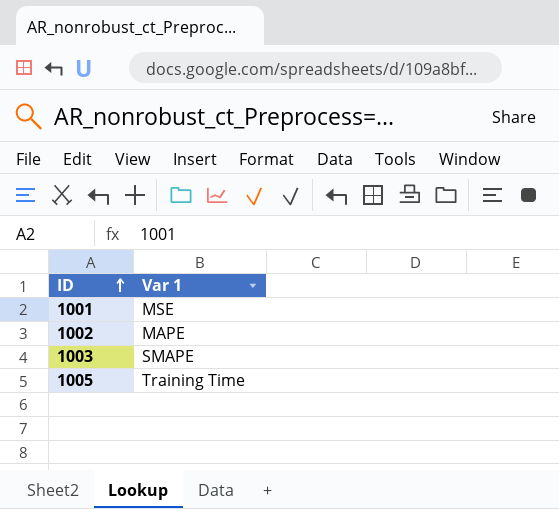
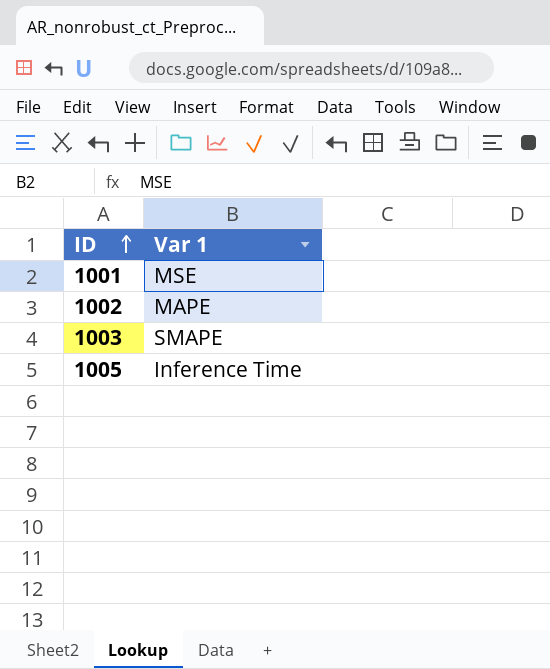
1005 | Var 1: Training Time -> Inference Time

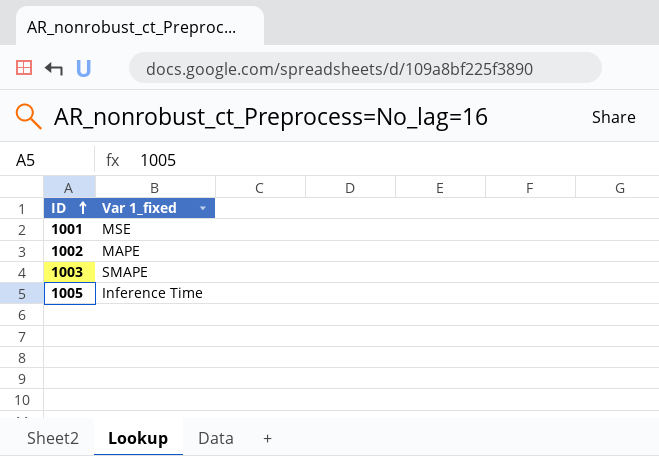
column name: Var 1 -> Var 1_fixed

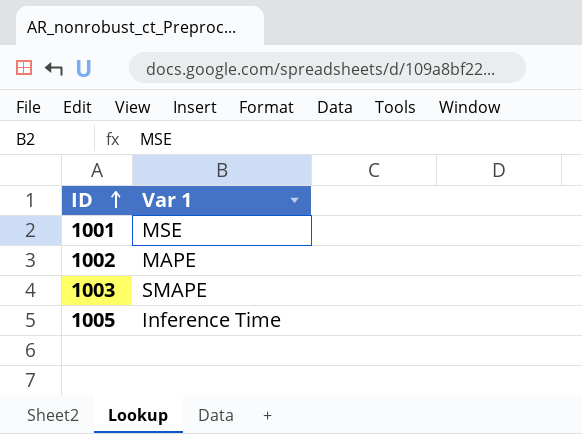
column name: Var 1_fixed -> Var 1

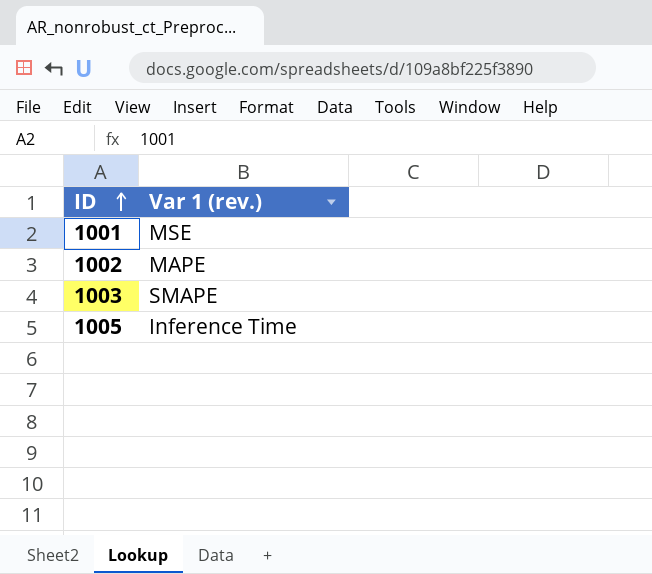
column name: Var 1 -> Var 1 (rev.)

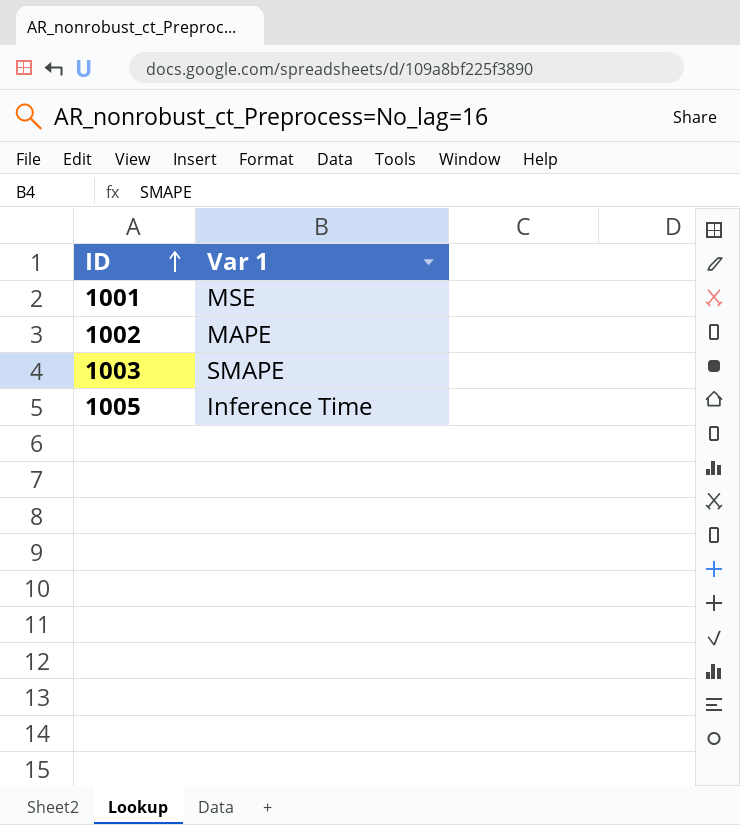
column name: Var 1 (rev.) -> Var 1

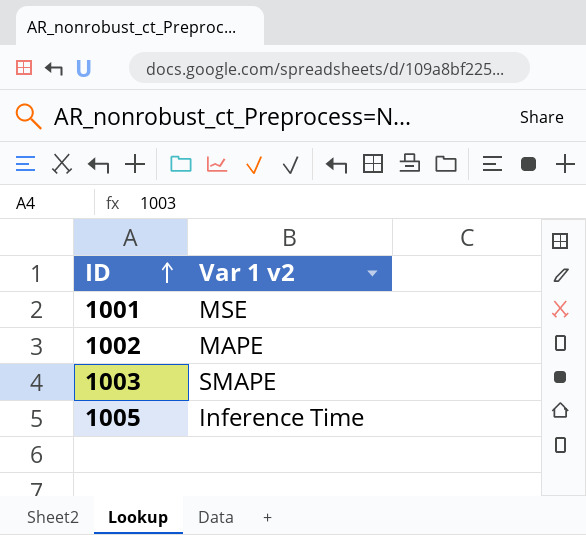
column name: Var 1 -> Var 1 v2

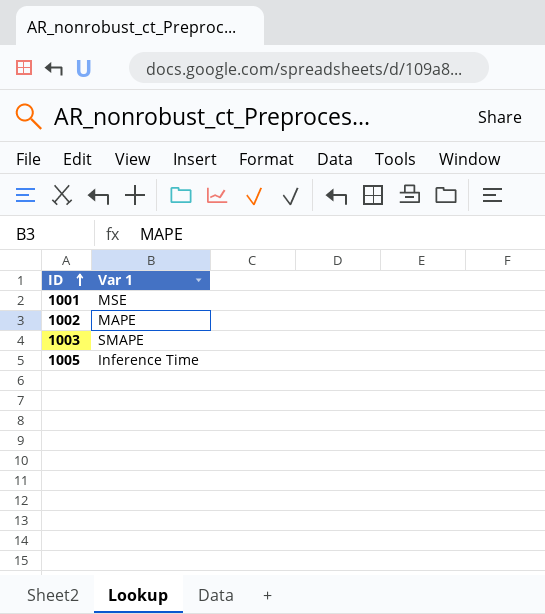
column name: Var 1 v2 -> Var 1

